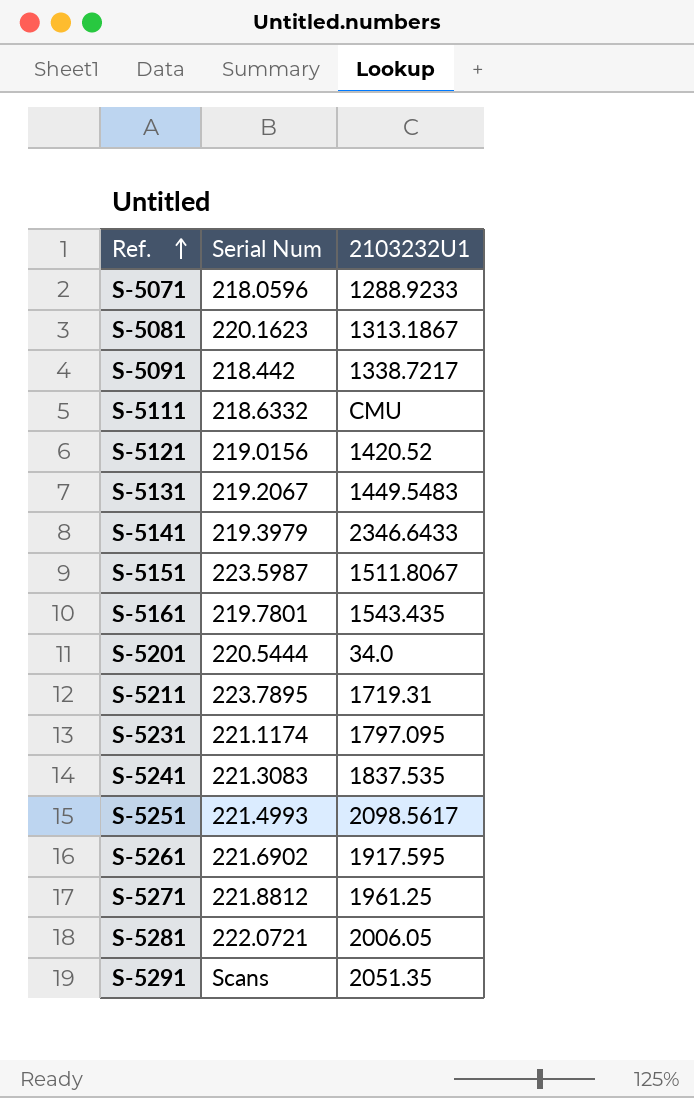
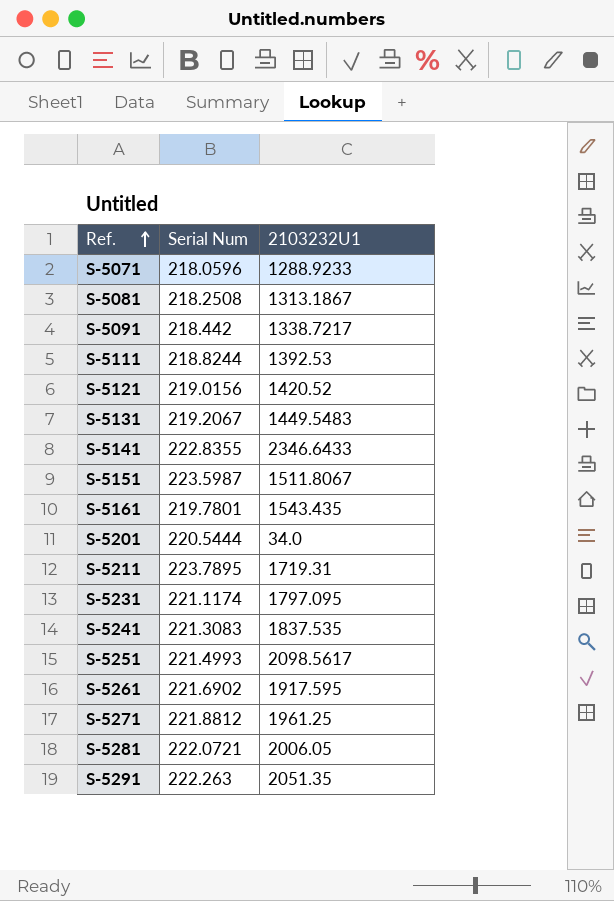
S-5081 | Serial Num: 220.1623 -> 218.2508
S-5111 | Serial Num: 218.6332 -> 218.8244
S-5111 | 2103232U1: CMU -> 1392.53
S-5141 | Serial Num: 219.3979 -> 222.8355
S-5291 | Serial Num: Scans -> 222.263

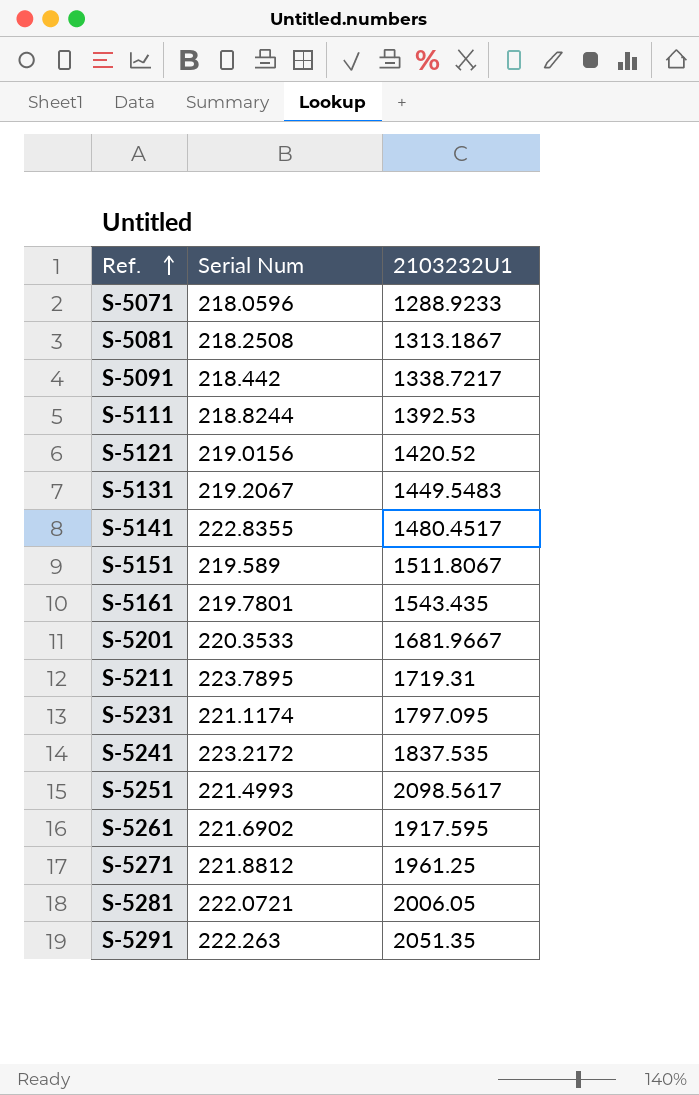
S-5141 | 2103232U1: 2346.6433 -> 1480.4517
S-5151 | Serial Num: 223.5987 -> 219.589
S-5201 | Serial Num: 220.5444 -> 220.3533
S-5201 | 2103232U1: 34.0 -> 1681.9667
S-5241 | Serial Num: 221.3083 -> 223.2172

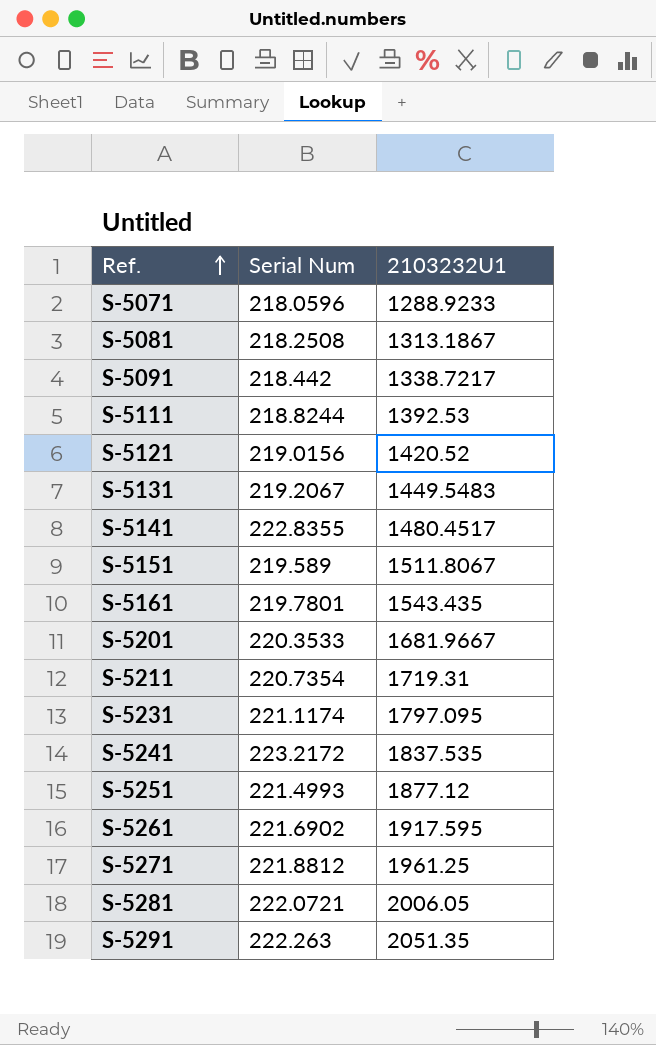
S-5211 | Serial Num: 223.7895 -> 220.7354
S-5251 | 2103232U1: 2098.5617 -> 1877.12

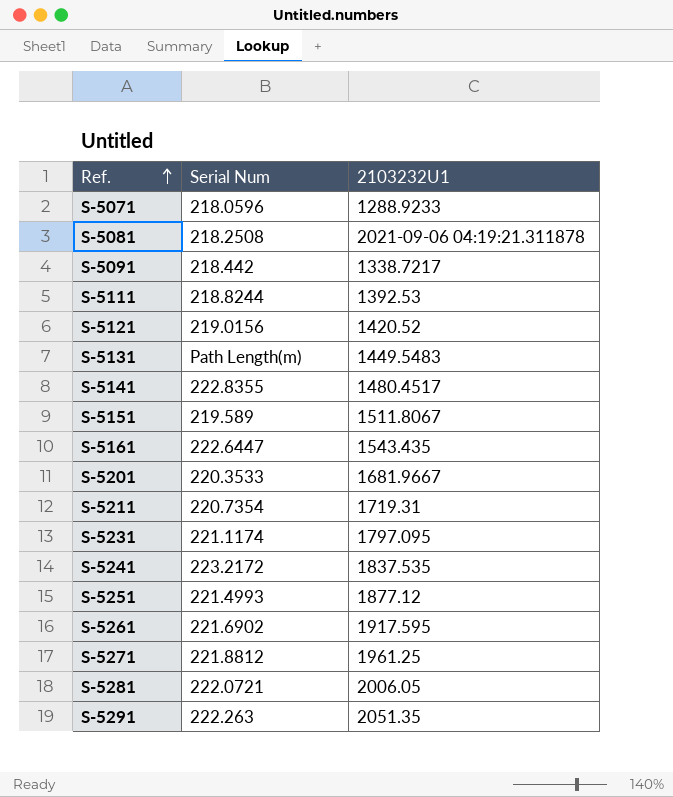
S-5081 | 2103232U1: 1313.1867 -> 2021-09-06 04:19:21.311878
S-5131 | Serial Num: 219.2067 -> Path Length(m)
S-5161 | Serial Num: 219.7801 -> 222.6447

